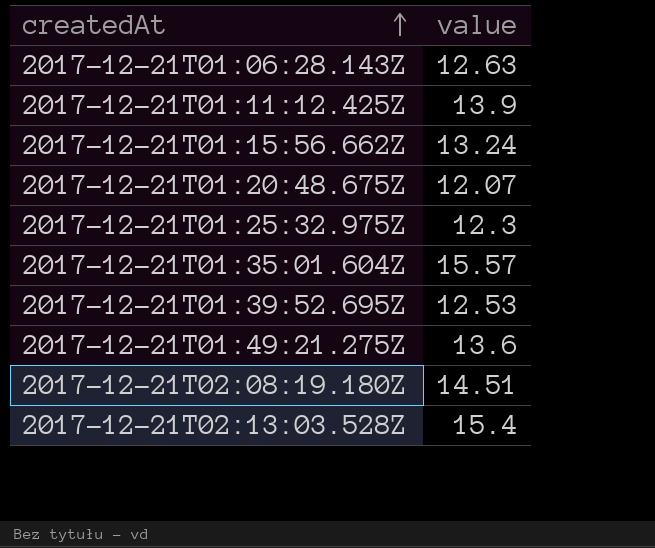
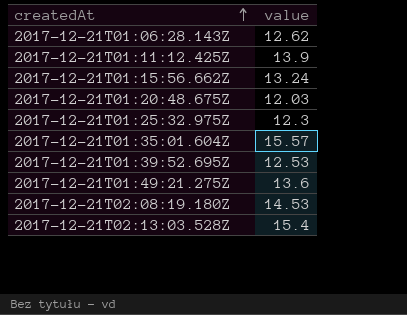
2017-12-21T01:06:28.143Z | value: 12.63 -> 12.62
2017-12-21T01:20:48.675Z | value: 12.07 -> 12.03
2017-12-21T02:08:19.180Z | value: 14.51 -> 14.53

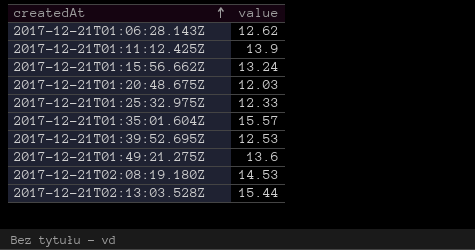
2017-12-21T01:25:32.975Z | value: 12.3 -> 12.33
2017-12-21T02:13:03.528Z | value: 15.4 -> 15.44

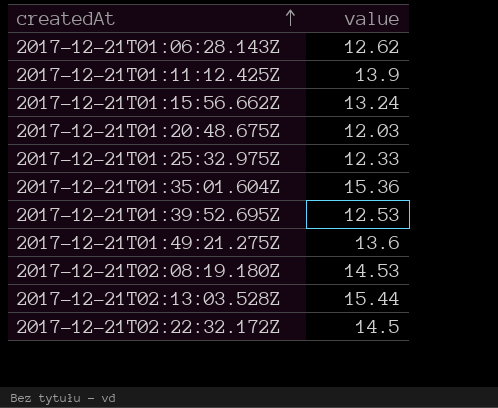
2017-12-21T01:35:01.604Z | value: 15.57 -> 15.36
row 2017-12-21T02:22:32.172Z: none -> 14.5

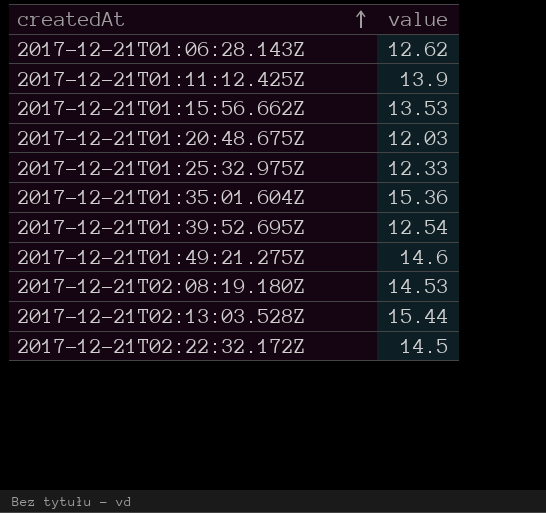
2017-12-21T01:15:56.662Z | value: 13.24 -> 13.53
2017-12-21T01:39:52.695Z | value: 12.53 -> 12.54
2017-12-21T01:49:21.275Z | value: 13.6 -> 14.6

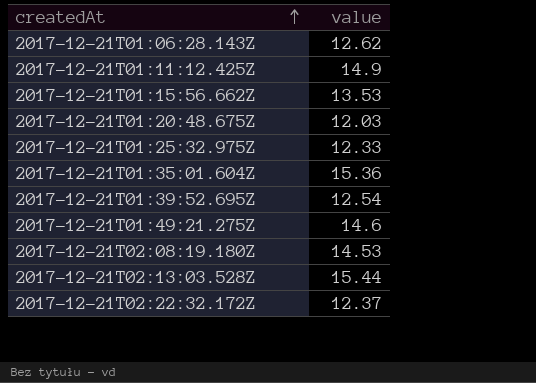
2017-12-21T01:11:12.425Z | value: 13.9 -> 14.9
2017-12-21T02:22:32.172Z | value: 14.5 -> 12.37

